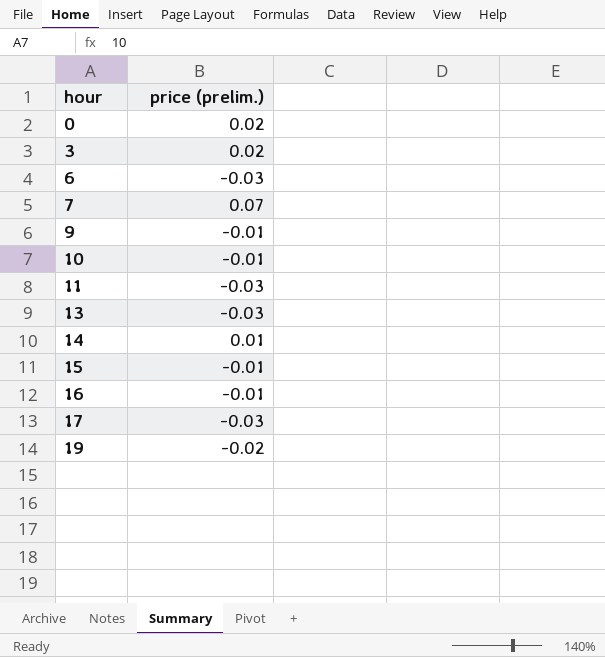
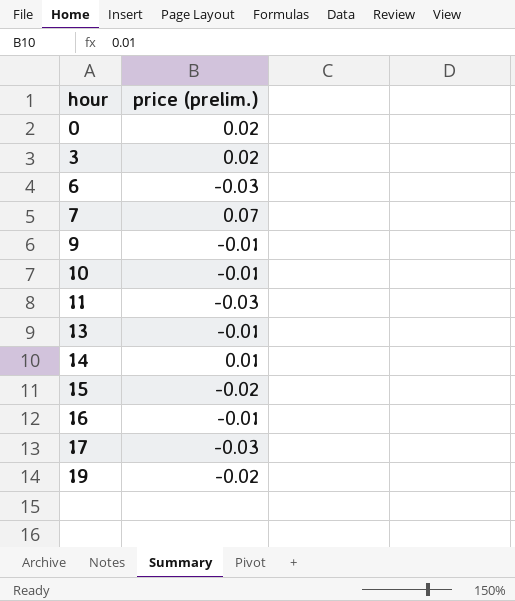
13 | price (prelim.): -0.03 -> -0.01
15 | price (prelim.): -0.01 -> -0.02

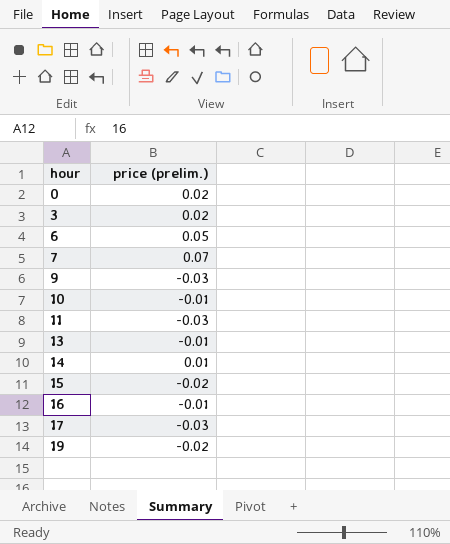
6 | price (prelim.): -0.03 -> 0.05
9 | price (prelim.): -0.01 -> -0.03

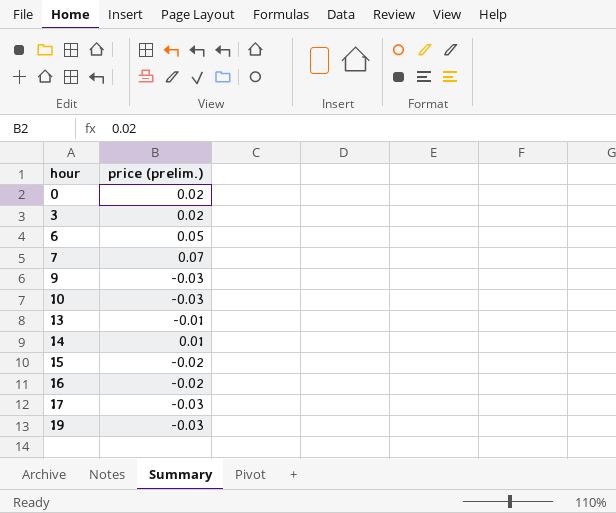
row 11: -0.03 -> none
10 | price (prelim.): -0.01 -> -0.03
16 | price (prelim.): -0.01 -> -0.02
19 | price (prelim.): -0.02 -> -0.03

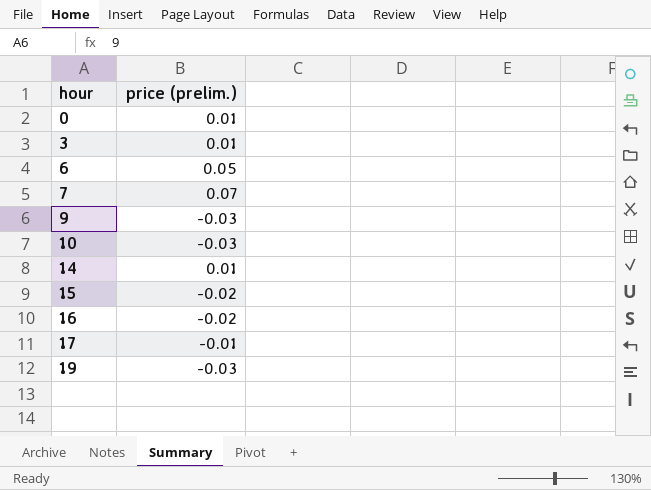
row 13: -0.01 -> none
0 | price (prelim.): 0.02 -> 0.01
3 | price (prelim.): 0.02 -> 0.01
17 | price (prelim.): -0.03 -> -0.01

